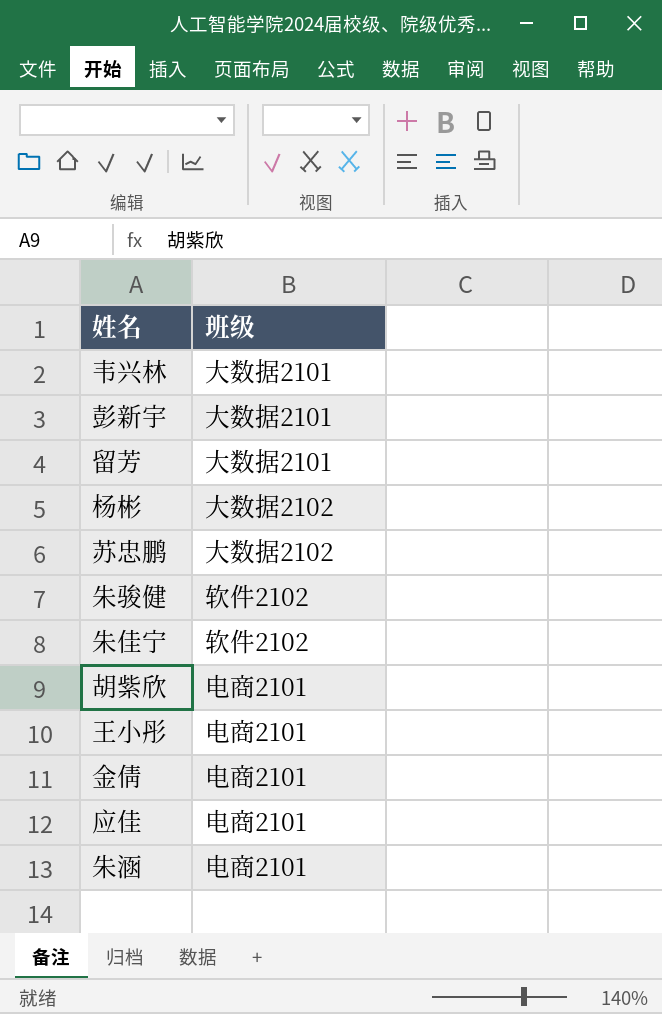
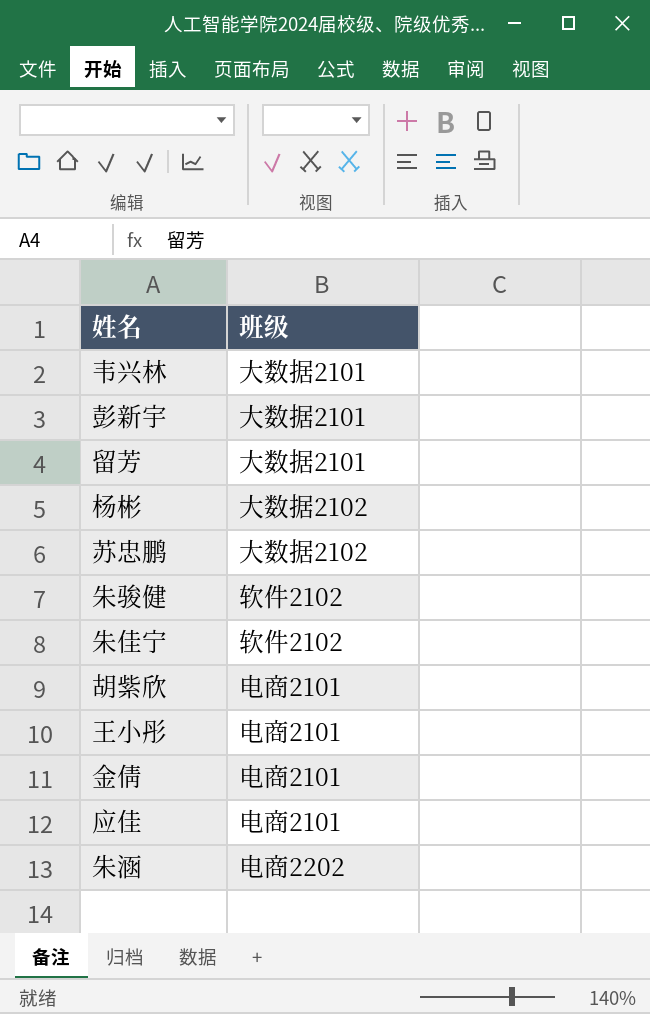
朱涵 | 班级: 电商2101 -> 电商2202

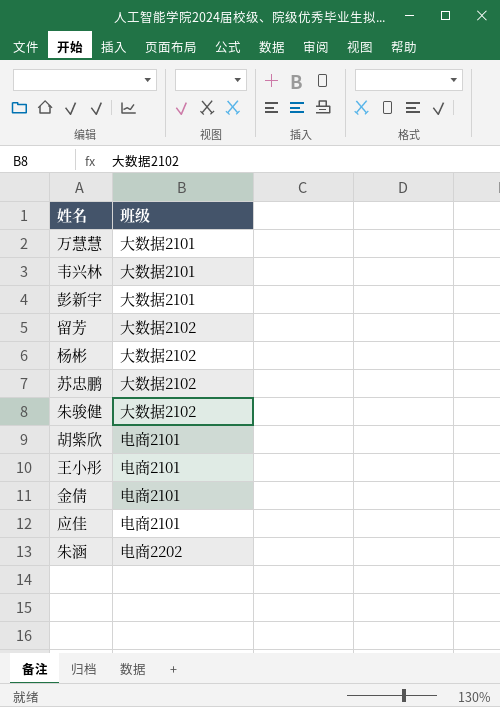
row 朱佳宁: 软件2102 -> none
row 万慧慧: none -> 大数据2101
留芳 | 班级: 大数据2101 -> 大数据2102
朱骏健 | 班级: 软件2102 -> 大数据2102

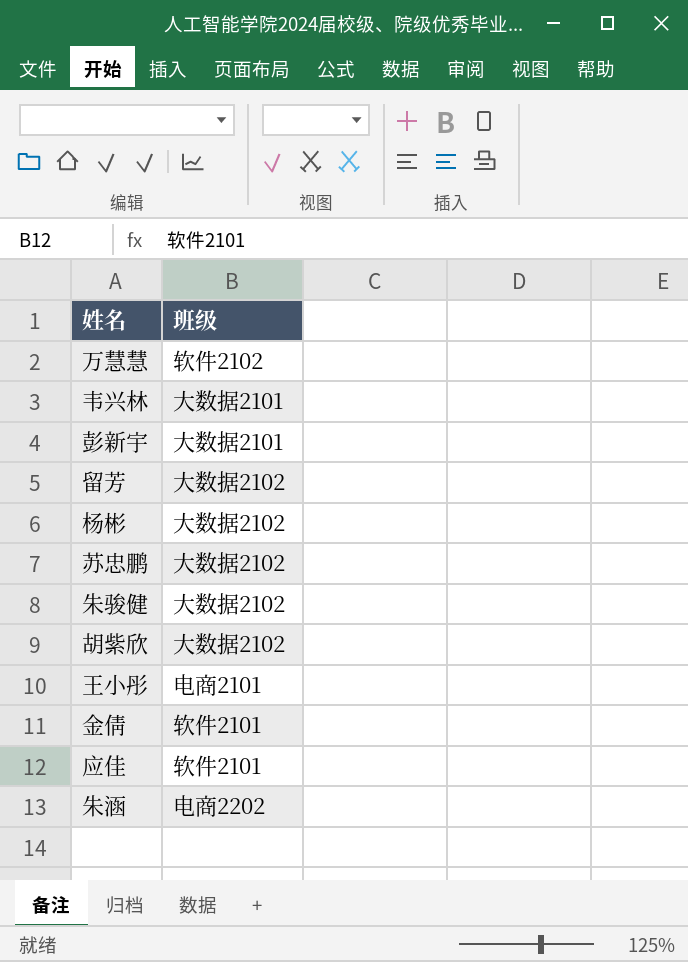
万慧慧 | 班级: 大数据2101 -> 软件2102
胡紫欣 | 班级: 电商2101 -> 大数据2102
金倩 | 班级: 电商2101 -> 软件2101
应佳 | 班级: 电商2101 -> 软件2101

